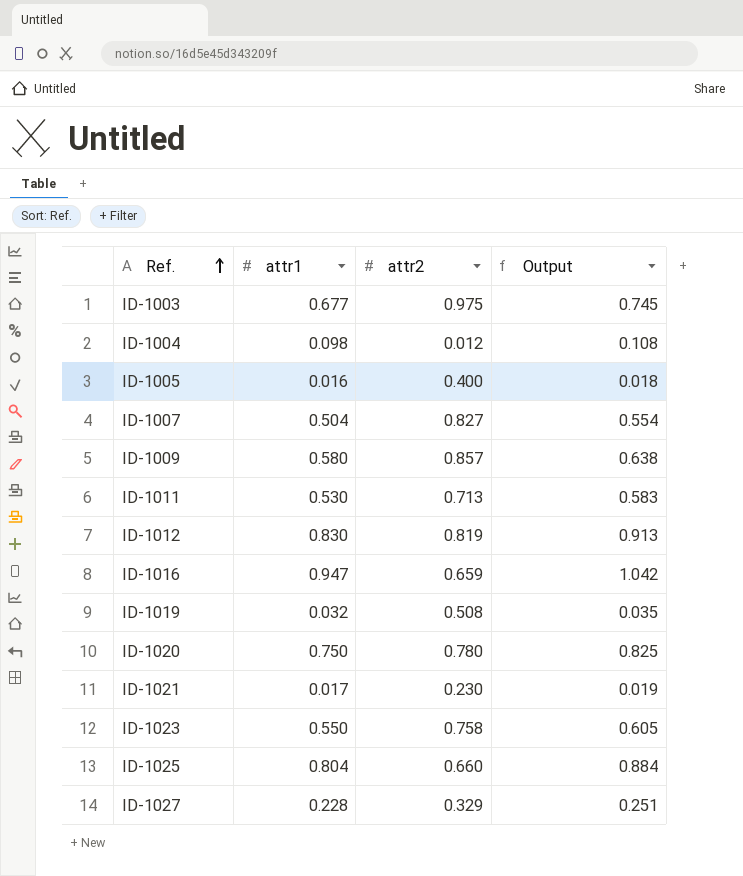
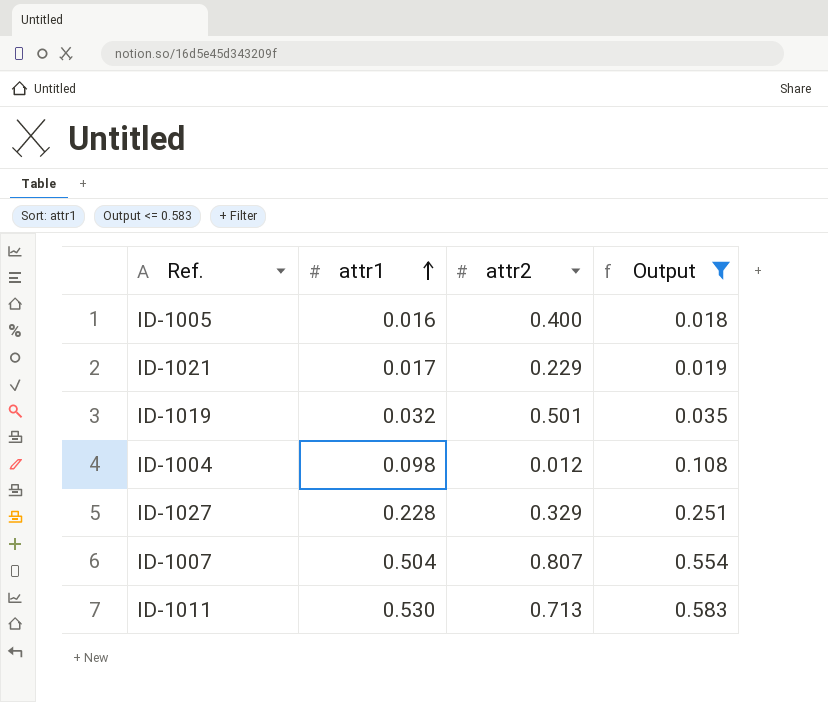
filter: none -> Output <= 0.583
row order: Ref. ascending -> attr1 ascending
ID-1021 | attr2: 0.230 -> 0.229
ID-1019 | attr2: 0.508 -> 0.501
ID-1007 | attr2: 0.827 -> 0.807

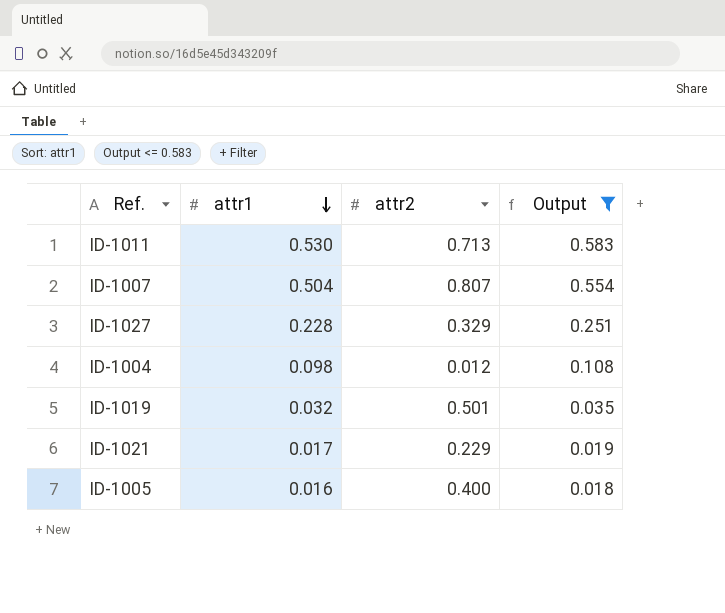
row order: attr1 ascending -> attr1 descending

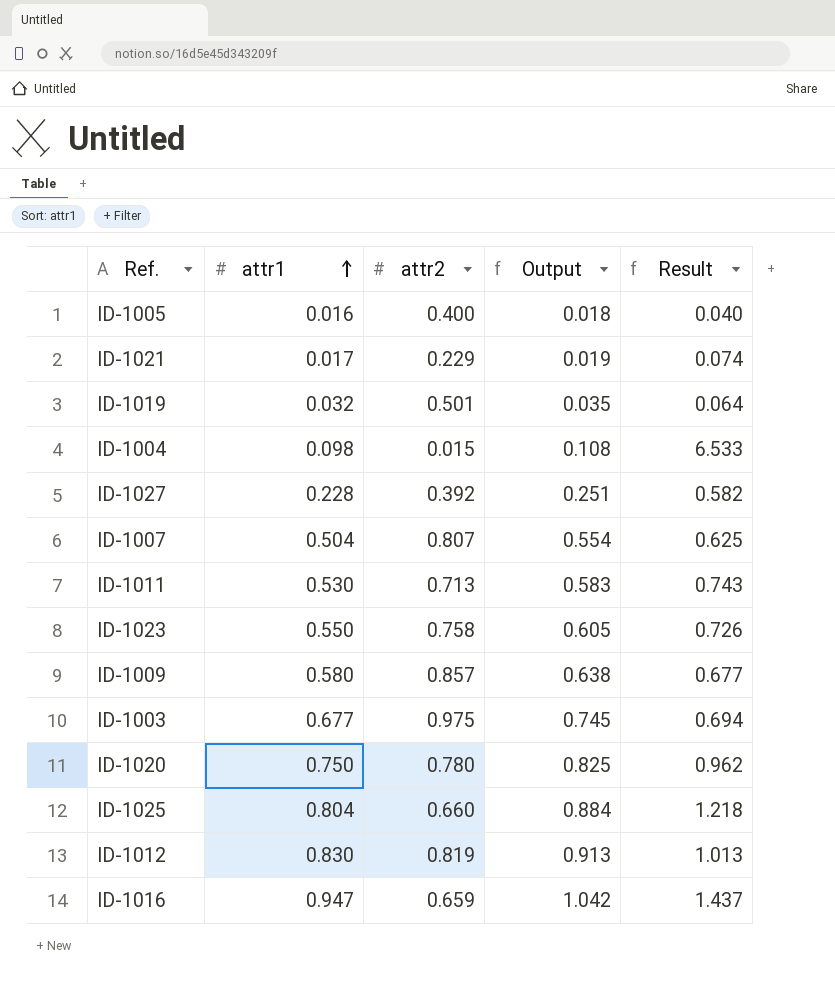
filter: Output <= 0.583 -> none
row order: attr1 descending -> attr1 ascending
column Result | formula: none -> [attr1] / [attr2]
ID-1004 | attr2: 0.012 -> 0.015
ID-1027 | attr2: 0.329 -> 0.392

